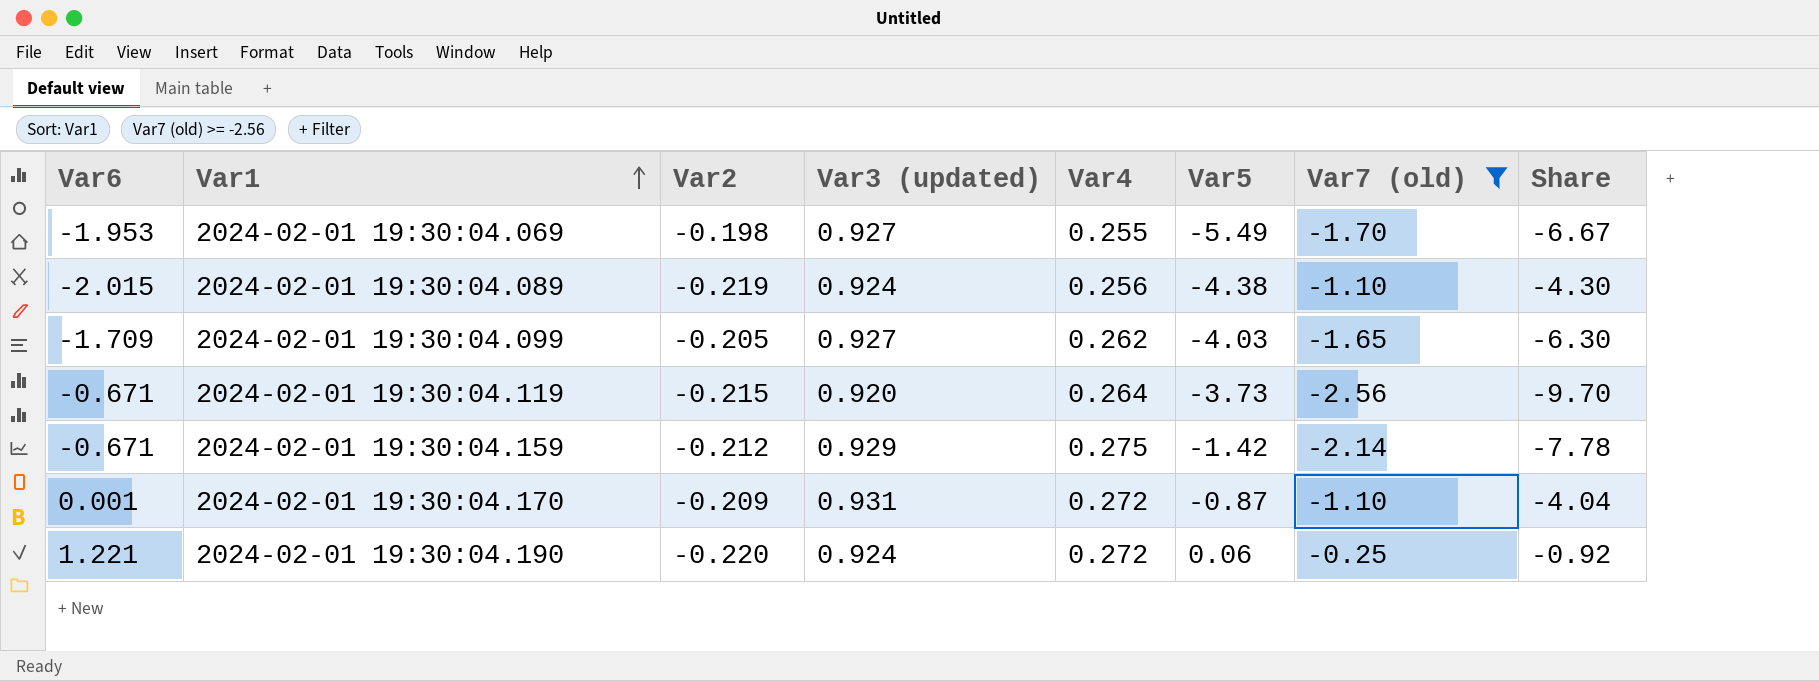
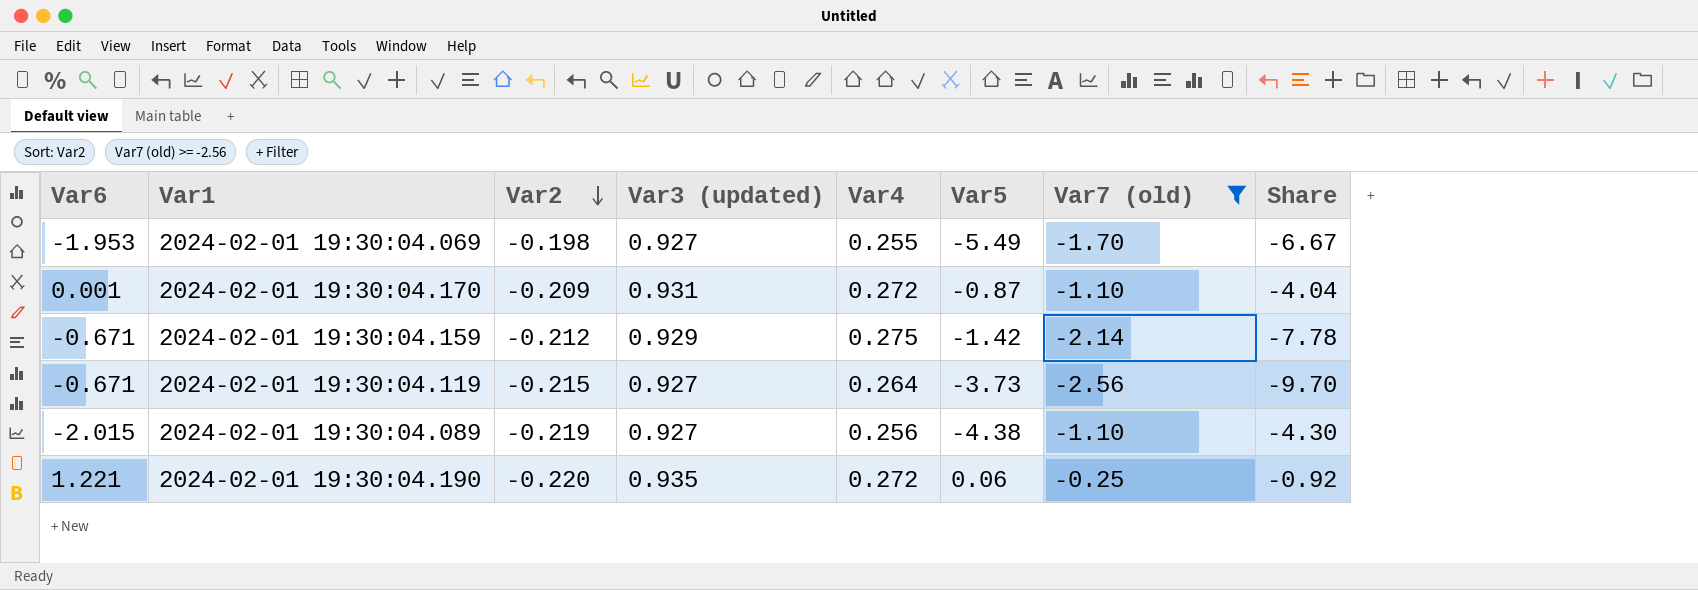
row order: Var1 ascending -> Var2 descending
row 2024-02-01 19:30:04.099: -1.709 | -0.205 | 0.927 | 0.262 | -4.03 | -1.65 | -6.30 -> none
2024-02-01 19:30:04.119 | Var3 (updated): 0.920 -> 0.927
2024-02-01 19:30:04.089 | Var3 (updated): 0.924 -> 0.927
2024-02-01 19:30:04.190 | Var3 (updated): 0.924 -> 0.935

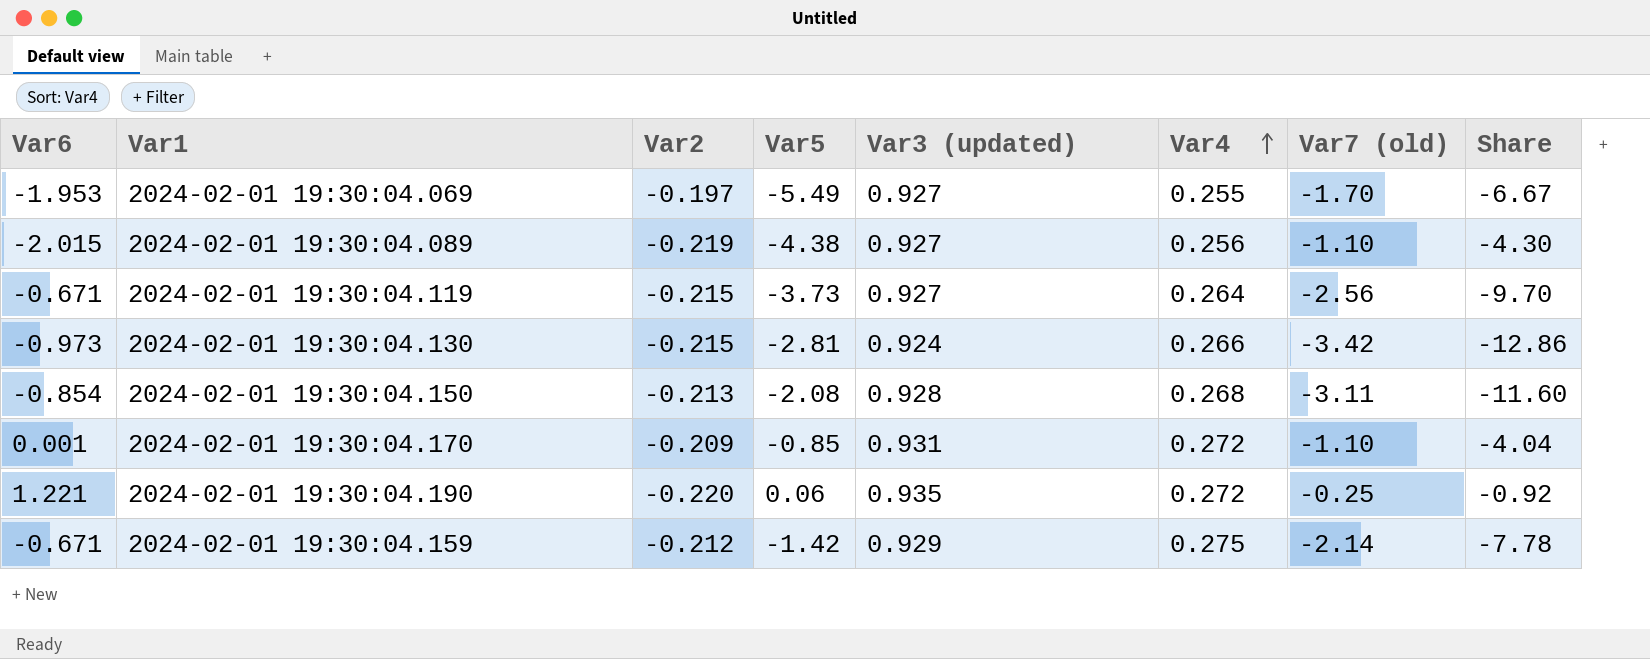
filter: Var7 (old) >= -2.56 -> none
row order: Var2 descending -> Var4 ascending
column Var5 | position: 6 -> 4
2024-02-01 19:30:04.069 | Var2: -0.198 -> -0.197
2024-02-01 19:30:04.170 | Var5: -0.87 -> -0.85

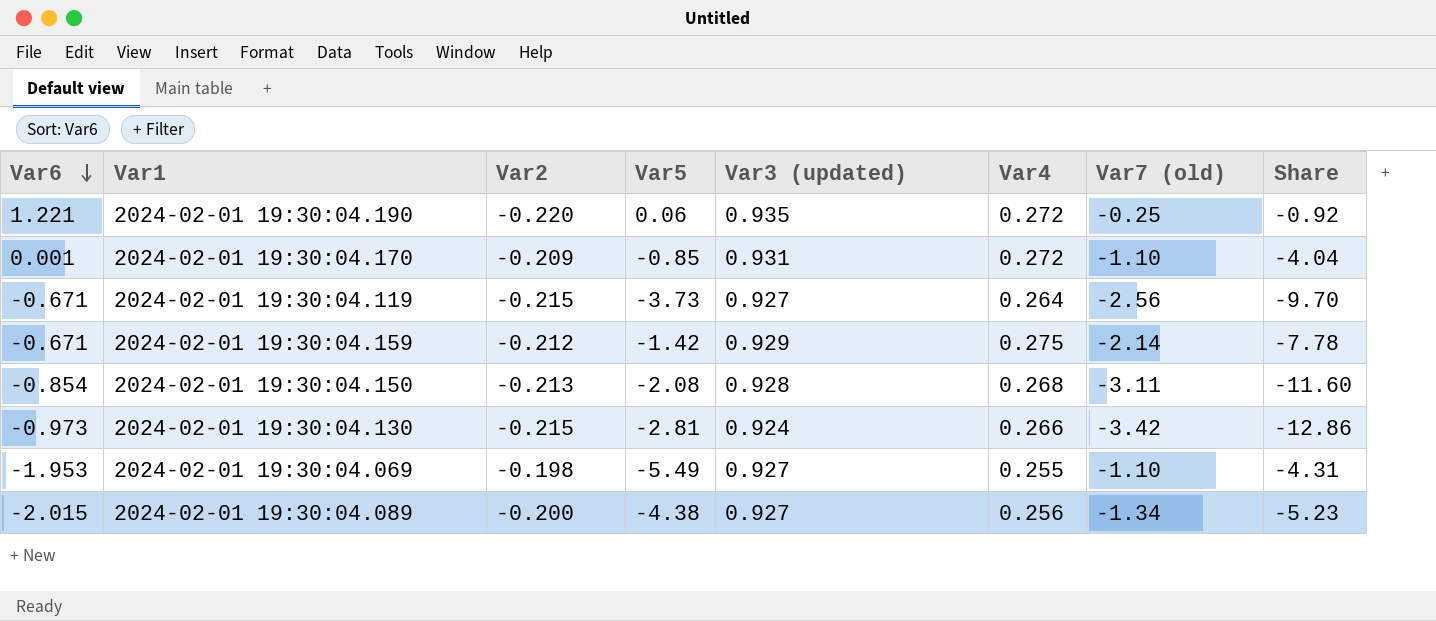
row order: Var4 ascending -> Var6 descending
2024-02-01 19:30:04.069 | Var2: -0.197 -> -0.198
2024-02-01 19:30:04.069 | Var7 (old): -1.70 -> -1.10
2024-02-01 19:30:04.069 | Share: -6.67 -> -4.31
2024-02-01 19:30:04.089 | Var2: -0.219 -> -0.200
2024-02-01 19:30:04.089 | Var7 (old): -1.10 -> -1.34
2024-02-01 19:30:04.089 | Share: -4.30 -> -5.23

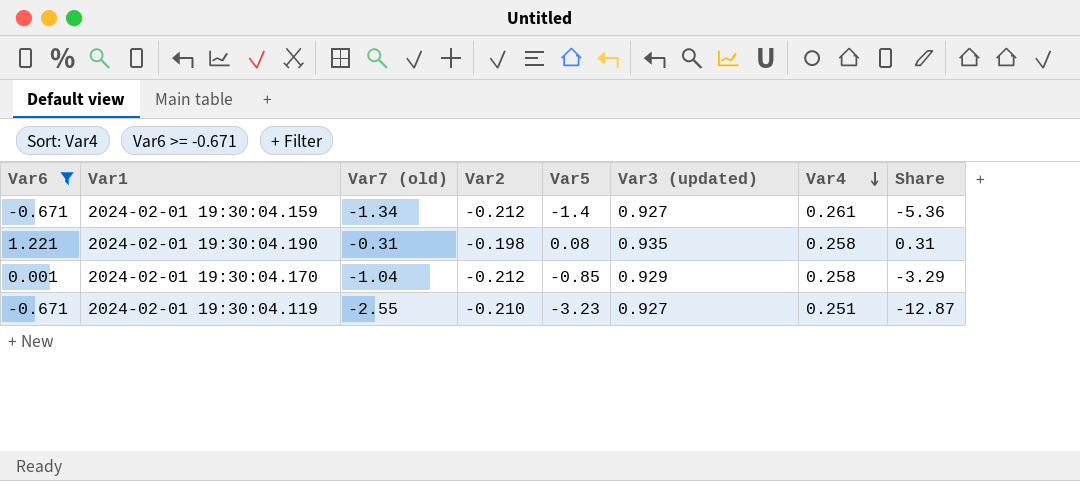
filter: none -> Var6 >= -0.671
row order: Var6 descending -> Var4 descending
column Var7 (old) | position: 7 -> 3
column Share | formula: [Var7 (old)] / [Var4] -> [Var5] / [Var4]
2024-02-01 19:30:04.159 | Var7 (old): -2.14 -> -1.34
2024-02-01 19:30:04.159 | Var5: -1.42 -> -1.4
2024-02-01 19:30:04.159 | Var3 (updated): 0.929 -> 0.927
2024-02-01 19:30:04.159 | Var4: 0.275 -> 0.261
2024-02-01 19:30:04.190 | Var7 (old): -0.25 -> -0.31
2024-02-01 19:30:04.190 | Var2: -0.220 -> -0.198
2024-02-01 19:30:04.190 | Var5: 0.06 -> 0.08
2024-02-01 19:30:04.190 | Var4: 0.272 -> 0.258
2024-02-01 19:30:04.170 | Var7 (old): -1.10 -> -1.04
2024-02-01 19:30:04.170 | Var2: -0.209 -> -0.212
2024-02-01 19:30:04.170 | Var3 (updated): 0.931 -> 0.929
2024-02-01 19:30:04.170 | Var4: 0.272 -> 0.258
2024-02-01 19:30:04.119 | Var7 (old): -2.56 -> -2.55
2024-02-01 19:30:04.119 | Var2: -0.215 -> -0.210
2024-02-01 19:30:04.119 | Var5: -3.73 -> -3.23
2024-02-01 19:30:04.119 | Var4: 0.264 -> 0.251

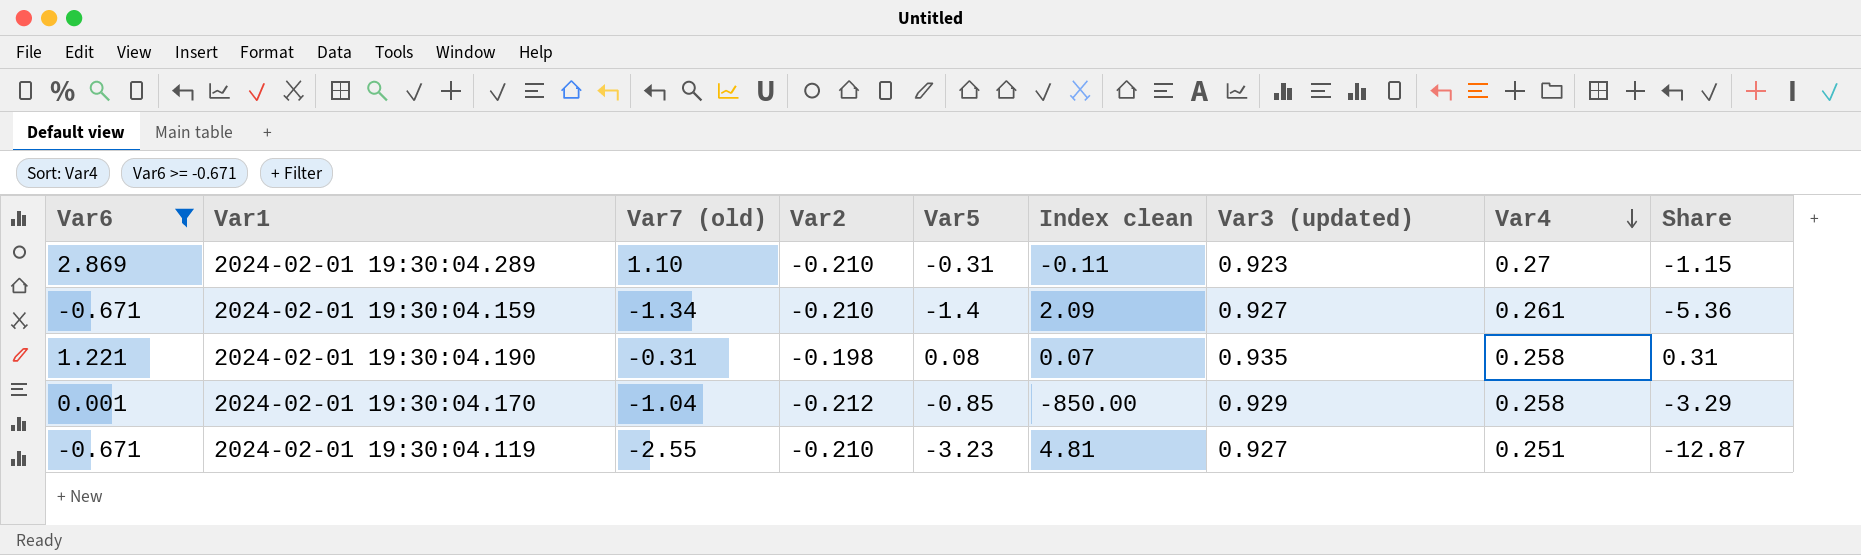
column Index clean | formula: none -> [Var5] / [Var6]
row 2024-02-01 19:30:04.289: none -> 2.869 | 1.10 | -0.210 | -0.31 | -0.11 | 0.923 | 0.27 | -1.15
2024-02-01 19:30:04.159 | Var2: -0.212 -> -0.210

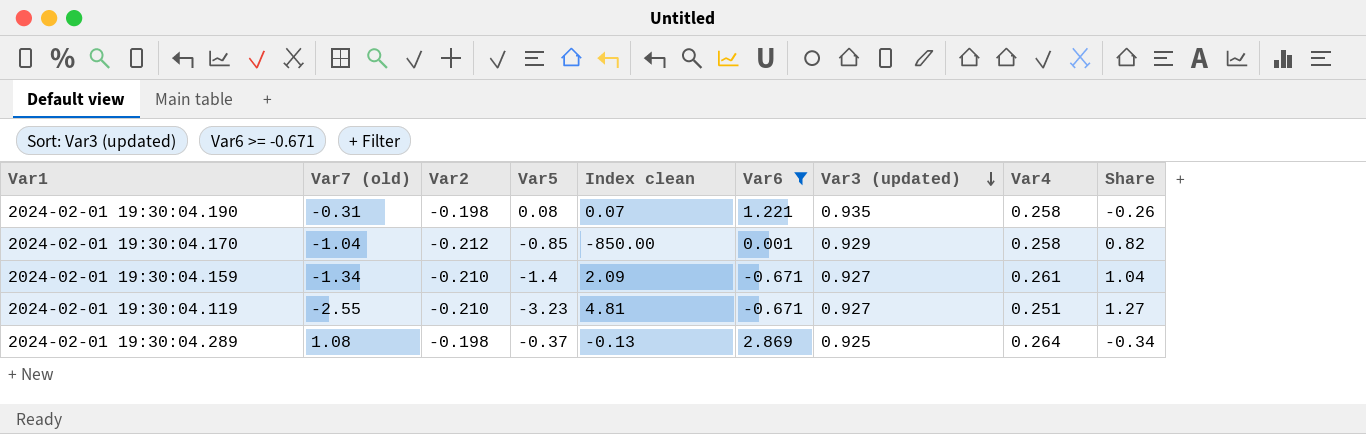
row order: Var4 descending -> Var3 (updated) descending
column Var6 | position: 1 -> 6
column Share | formula: [Var5] / [Var4] -> [Var5] / [Var7 (old)]
2024-02-01 19:30:04.289 | Var7 (old): 1.10 -> 1.08
2024-02-01 19:30:04.289 | Var2: -0.210 -> -0.198
2024-02-01 19:30:04.289 | Var5: -0.31 -> -0.37
2024-02-01 19:30:04.289 | Index clean: -0.11 -> -0.13
2024-02-01 19:30:04.289 | Var3 (updated): 0.923 -> 0.925
2024-02-01 19:30:04.289 | Var4: 0.27 -> 0.264

